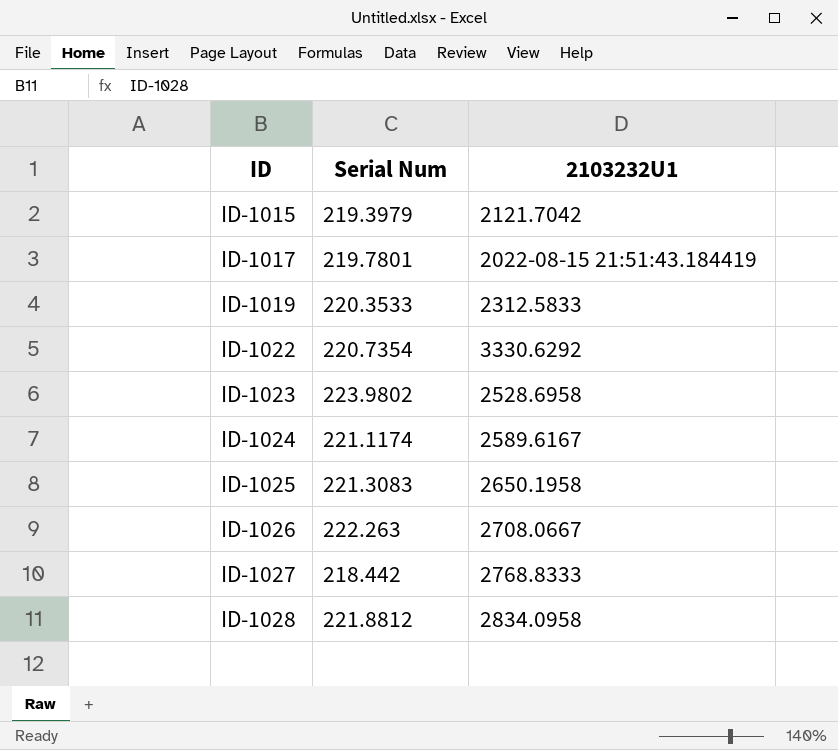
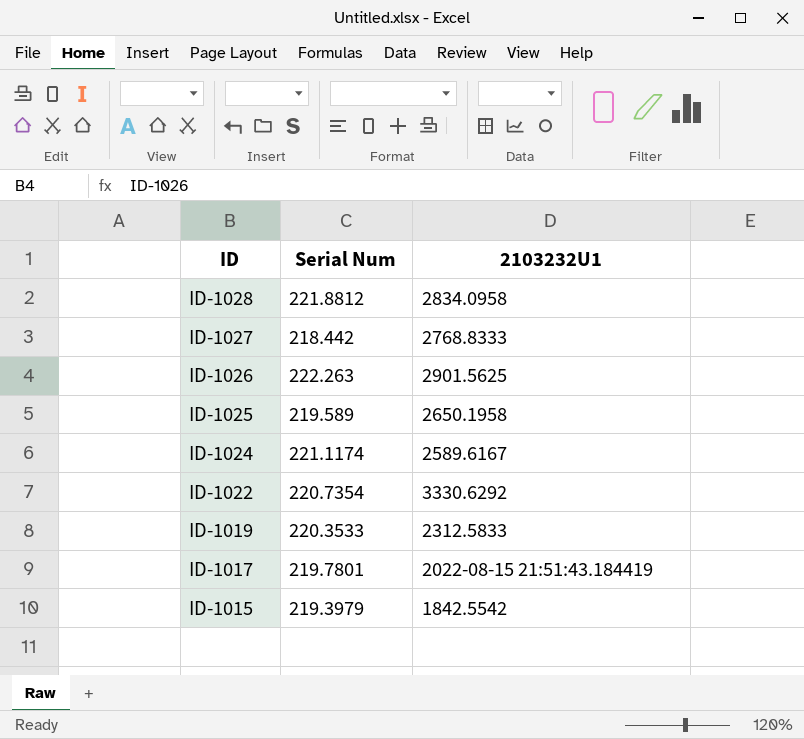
row order: ID ascending -> ID descending
row ID-1023: 223.9802 | 2528.6958 -> none
ID-1026 | 2103232U1: 2708.0667 -> 2901.5625
ID-1025 | Serial Num: 221.3083 -> 219.589
ID-1015 | 2103232U1: 2121.7042 -> 1842.5542

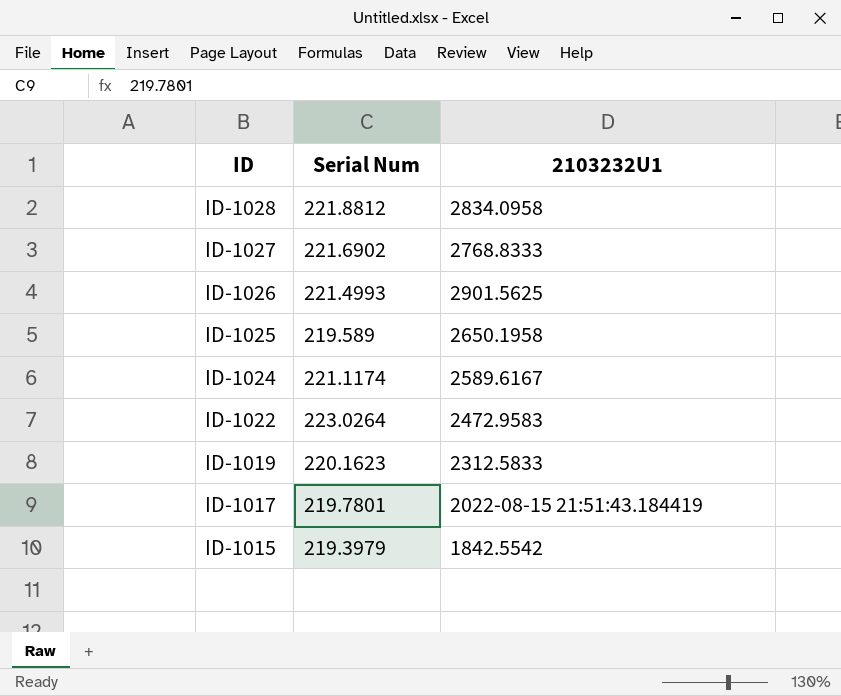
ID-1027 | Serial Num: 218.442 -> 221.6902
ID-1026 | Serial Num: 222.263 -> 221.4993
ID-1022 | Serial Num: 220.7354 -> 223.0264
ID-1022 | 2103232U1: 3330.6292 -> 2472.9583
ID-1019 | Serial Num: 220.3533 -> 220.1623

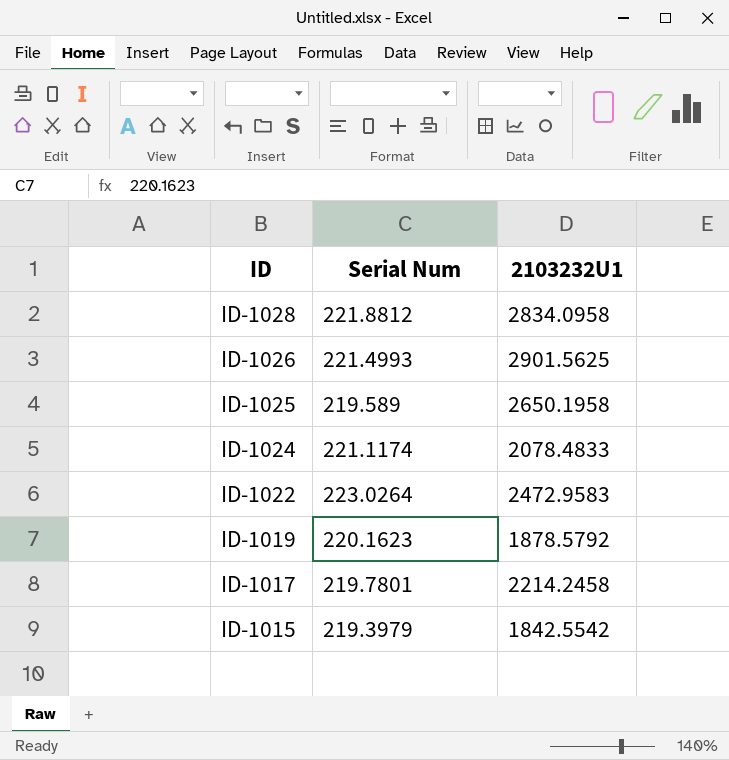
row ID-1027: 221.6902 | 2768.8333 -> none
ID-1024 | 2103232U1: 2589.6167 -> 2078.4833
ID-1019 | 2103232U1: 2312.5833 -> 1878.5792
ID-1017 | 2103232U1: 2022-08-15 21:51:43.184419 -> 2214.2458

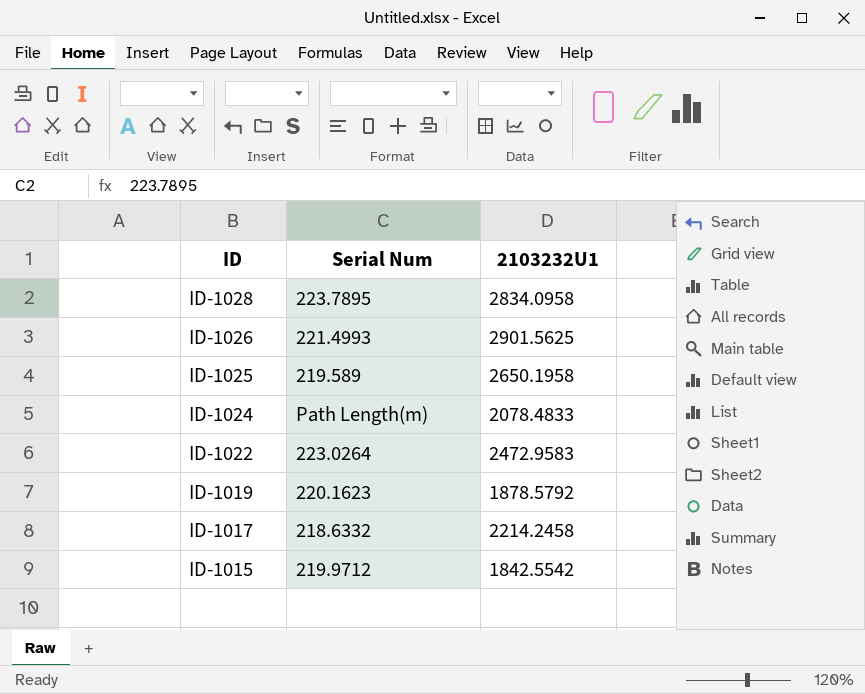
ID-1028 | Serial Num: 221.8812 -> 223.7895
ID-1024 | Serial Num: 221.1174 -> Path Length(m)
ID-1017 | Serial Num: 219.7801 -> 218.6332
ID-1015 | Serial Num: 219.3979 -> 219.9712

